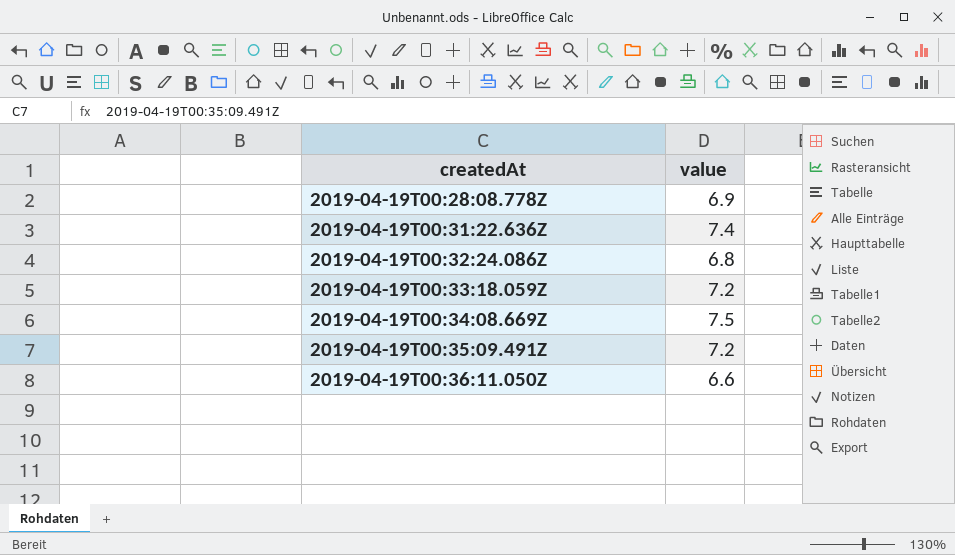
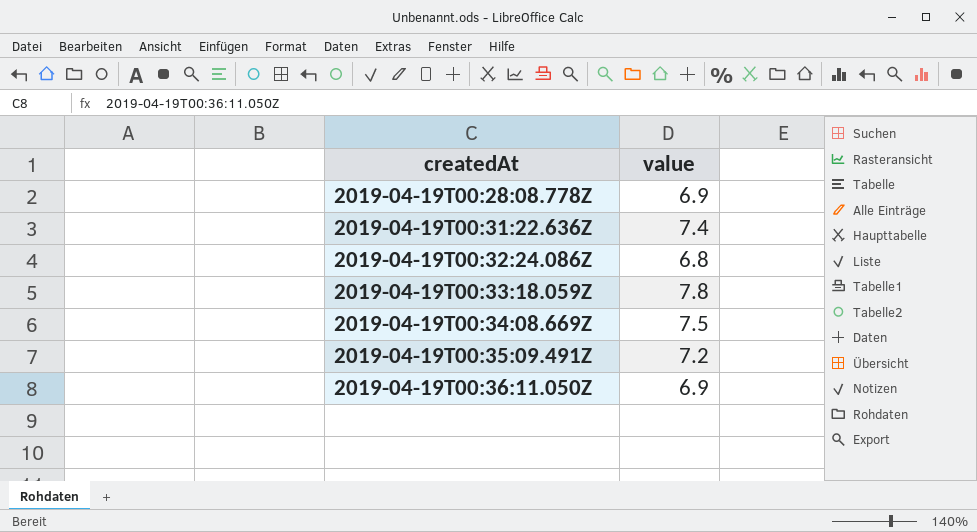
2019-04-19T00:33:18.059Z | value: 7.2 -> 7.8
2019-04-19T00:36:11.050Z | value: 6.6 -> 6.9

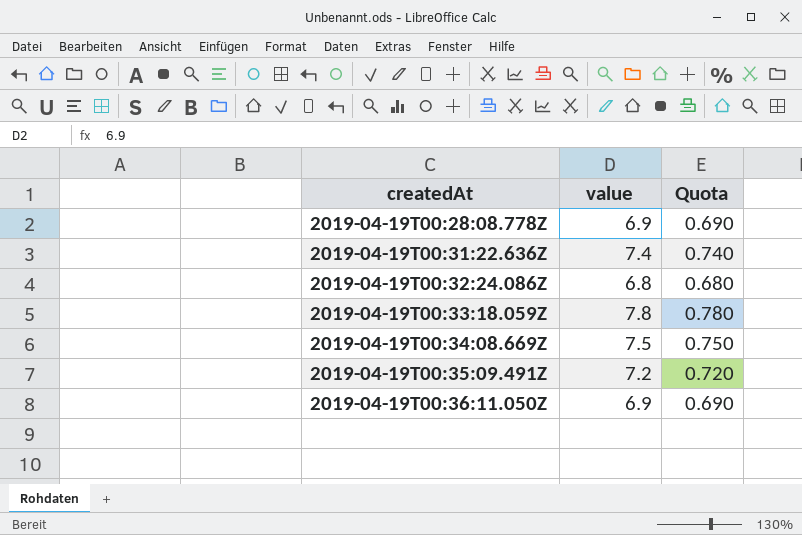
column Quota | formula: none -> [value] * 0.1

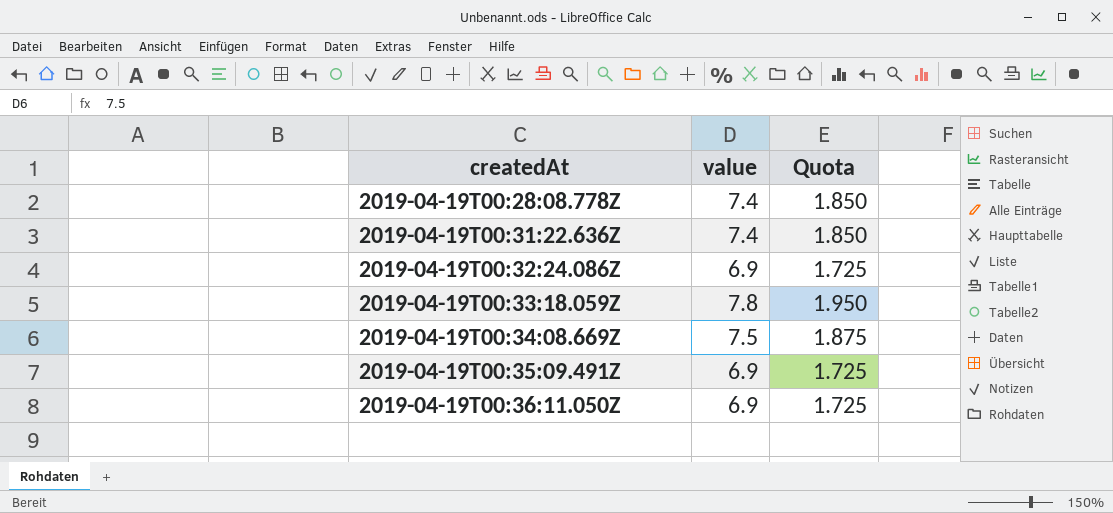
column Quota | formula: [value] * 0.1 -> [value] * 0.25
2019-04-19T00:28:08.778Z | value: 6.9 -> 7.4
2019-04-19T00:32:24.086Z | value: 6.8 -> 6.9
2019-04-19T00:35:09.491Z | value: 7.2 -> 6.9

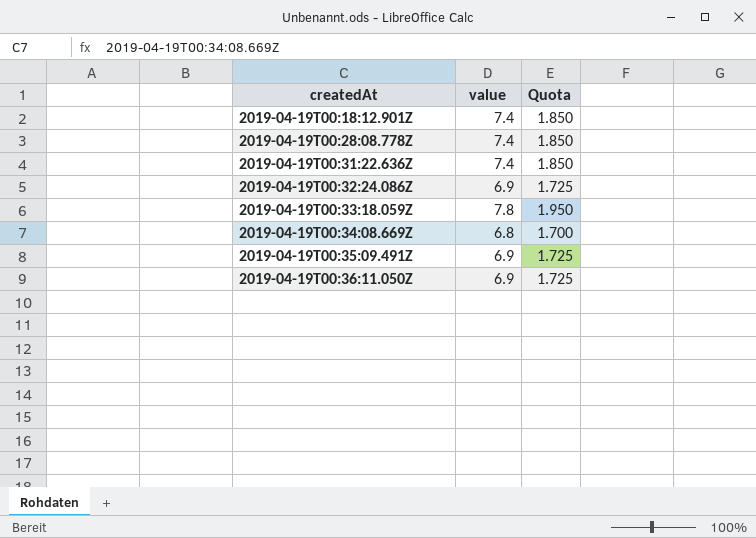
row 2019-04-19T00:18:12.901Z: none -> 7.4 | 1.850
2019-04-19T00:34:08.669Z | value: 7.5 -> 6.8
2019-04-19T00:34:08.669Z | Quota: 1.875 -> 1.700

